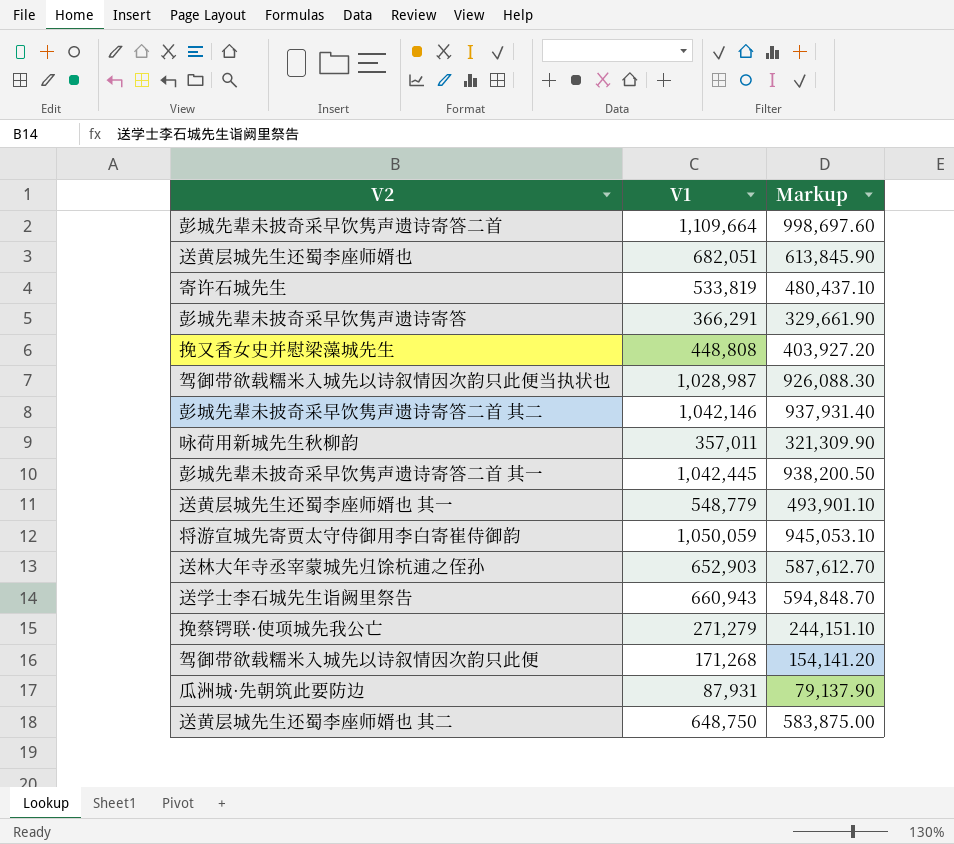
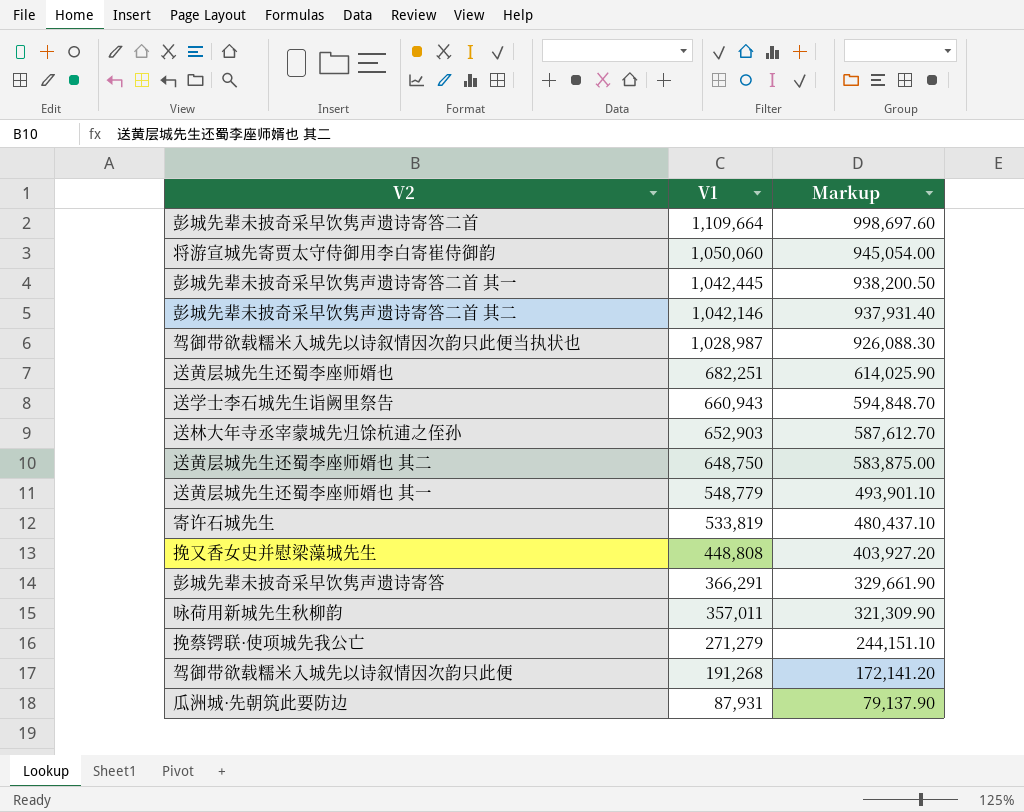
row order: none -> V1 descending
将游宣城先寄贾太守侍御用李白寄崔侍御韵 | V1: 1,050,059 -> 1,050,060
将游宣城先寄贾太守侍御用李白寄崔侍御韵 | Markup: 945,053.10 -> 945,054.00
送黄层城先生还蜀李座师婿也 | V1: 682,051 -> 682,251
送黄层城先生还蜀李座师婿也 | Markup: 613,845.90 -> 614,025.90
驾御带欲载糯米入城先以诗叙情因次韵只此便 | V1: 171,268 -> 191,268
驾御带欲载糯米入城先以诗叙情因次韵只此便 | Markup: 154,141.20 -> 172,141.20

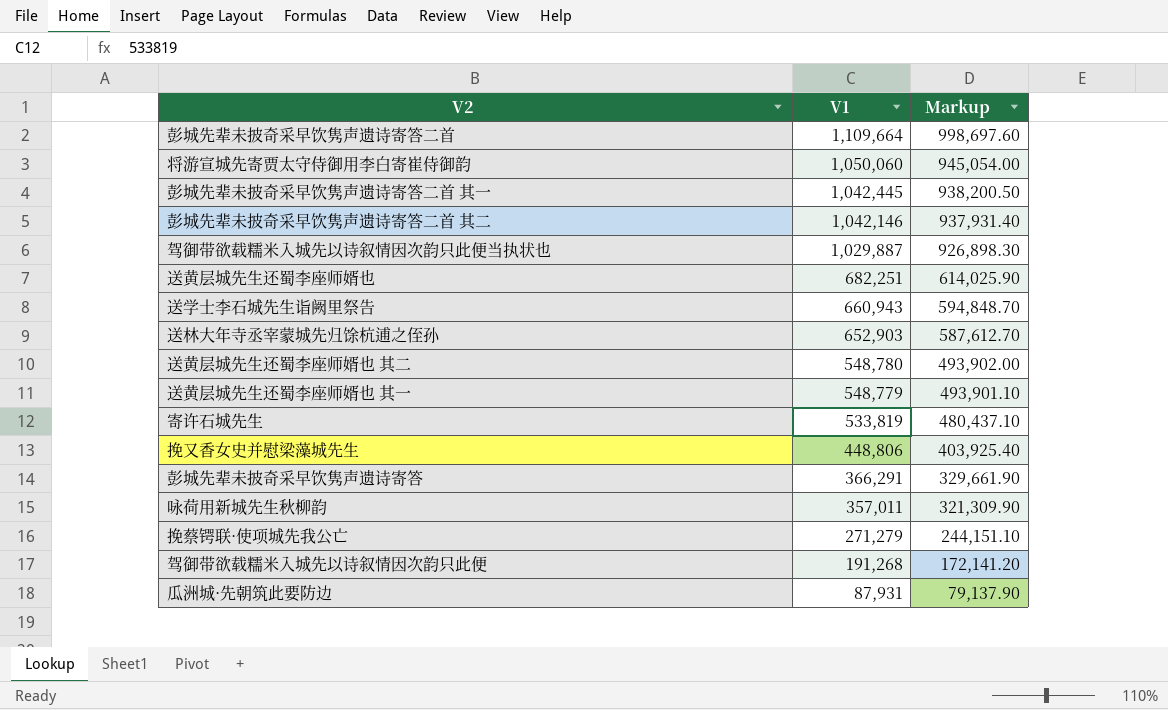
驾御带欲载糯米入城先以诗叙情因次韵只此便当执状也 | V1: 1,028,987 -> 1,029,887
驾御带欲载糯米入城先以诗叙情因次韵只此便当执状也 | Markup: 926,088.30 -> 926,898.30
送黄层城先生还蜀李座师婿也 其二 | V1: 648,750 -> 548,780
送黄层城先生还蜀李座师婿也 其二 | Markup: 583,875.00 -> 493,902.00
挽又香女史并慰梁藻城先生 | V1: 448,808 -> 448,806
挽又香女史并慰梁藻城先生 | Markup: 403,927.20 -> 403,925.40

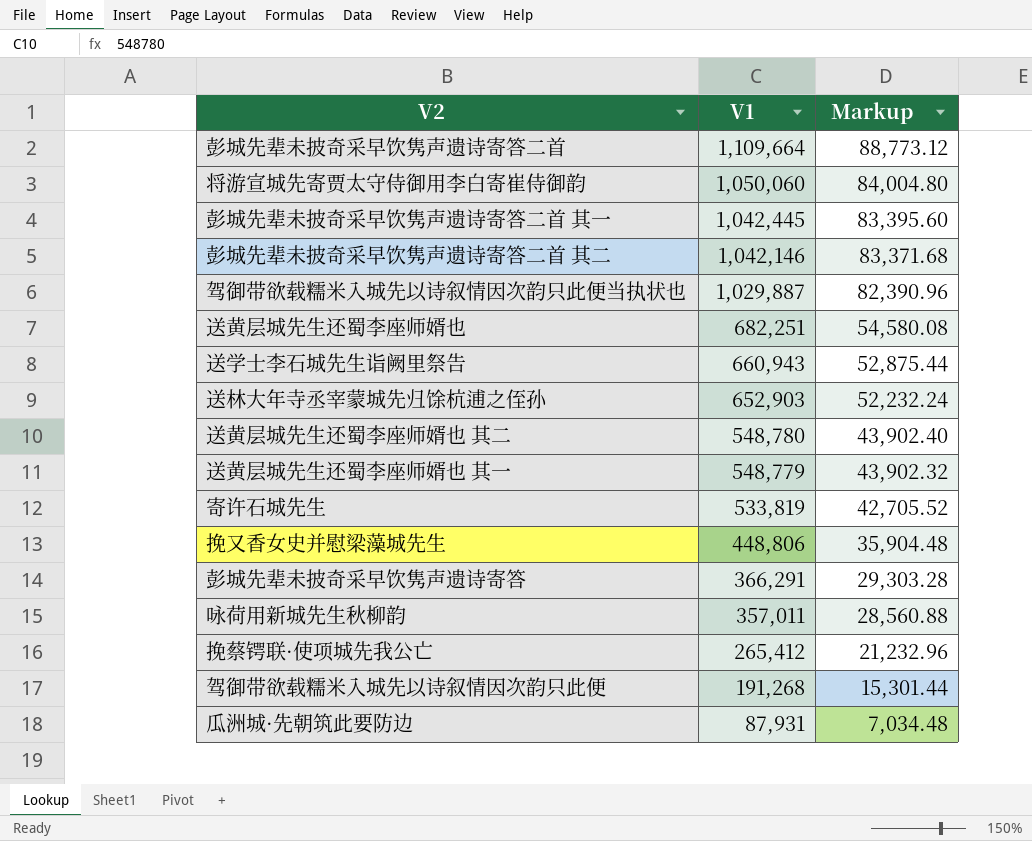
column Markup | formula: [V1] * 0.9 -> [V1] * 0.08
挽蔡锷联·使项城先我公亡 | V1: 271,279 -> 265,412

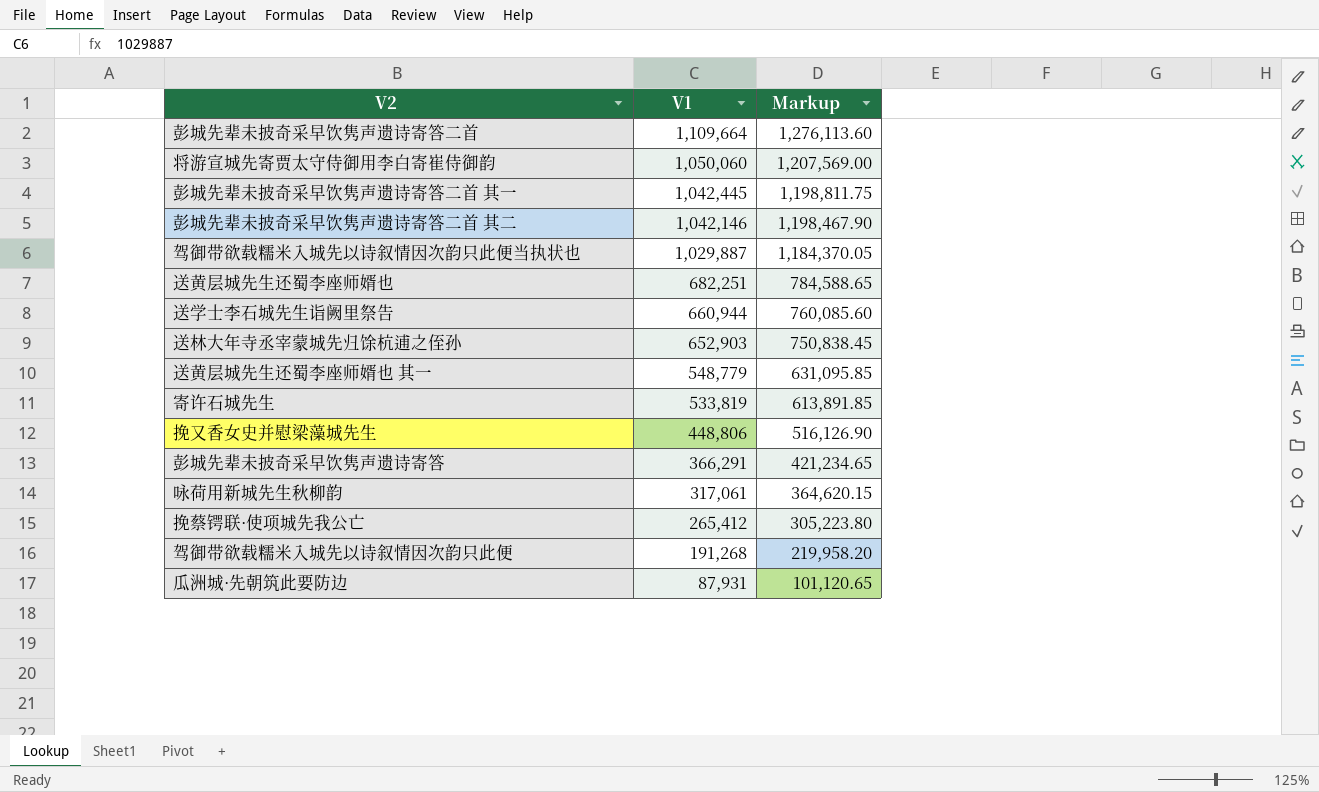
column Markup | formula: [V1] * 0.08 -> [V1] * 1.15
row 送黄层城先生还蜀李座师婿也 其二: 548,780 | 43,902.40 -> none
送学士李石城先生诣阙里祭告 | V1: 660,943 -> 660,944
咏荷用新城先生秋柳韵 | V1: 357,011 -> 317,061

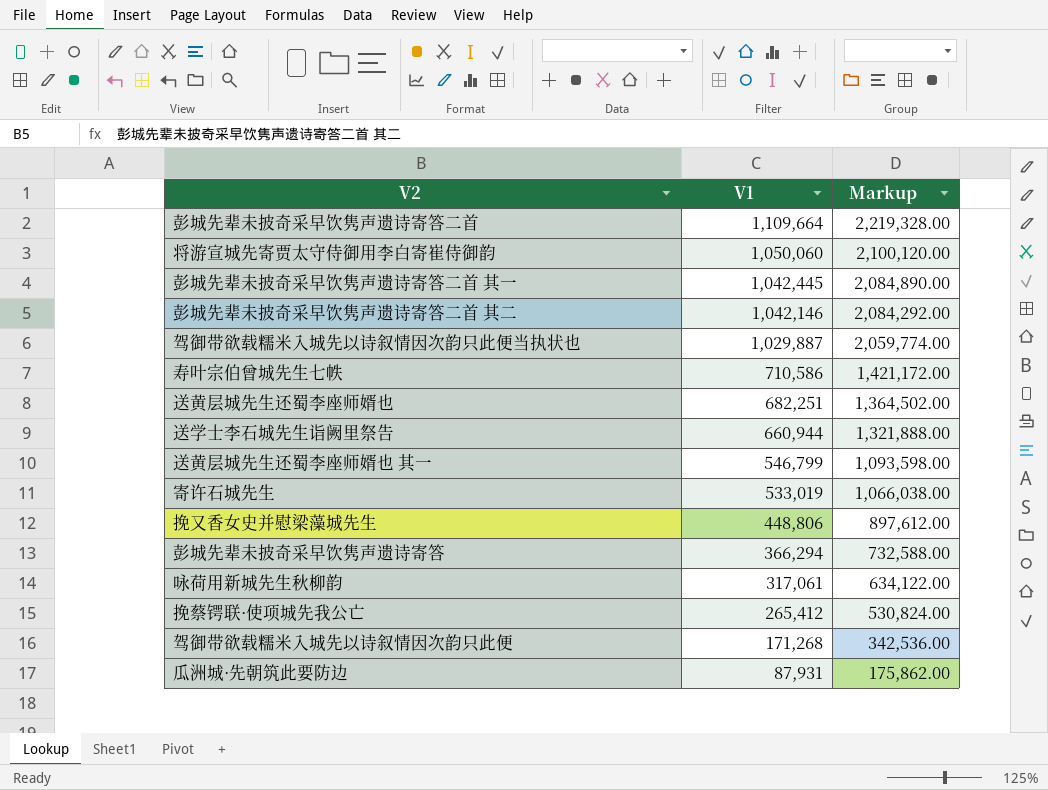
column Markup | formula: [V1] * 1.15 -> [V1] * 2
row 送林大年寺丞宰蒙城先归馀杭逋之侄孙: 652,903 | 750,838.45 -> none
row 寿叶宗伯曾城先生七帙: none -> 710,586 | 1,421,172.00
送黄层城先生还蜀李座师婿也 其一 | V1: 548,779 -> 546,799
寄许石城先生 | V1: 533,819 -> 533,019
彭城先辈未披奇采早饮隽声遗诗寄答 | V1: 366,291 -> 366,294
驾御带欲载糯米入城先以诗叙情因次韵只此便 | V1: 191,268 -> 171,268

